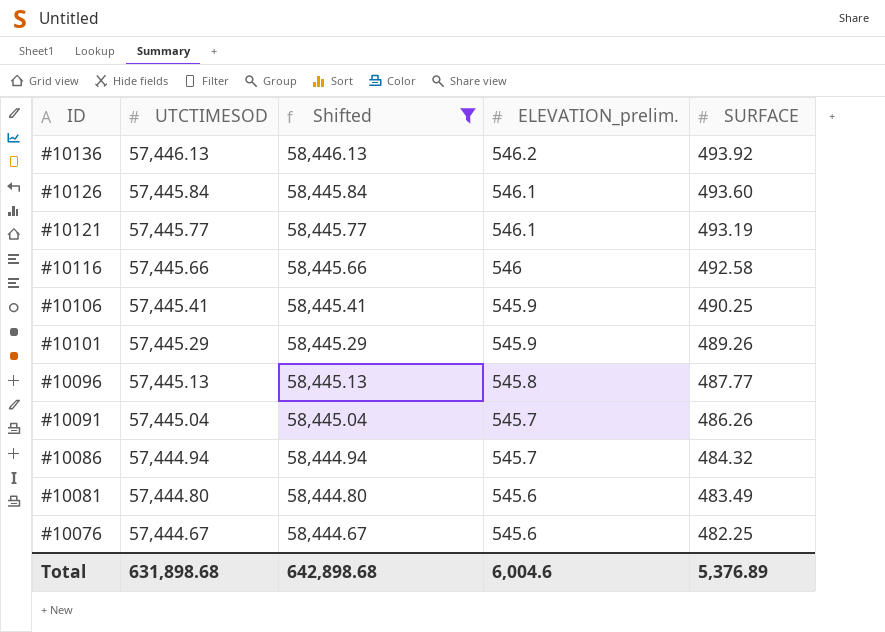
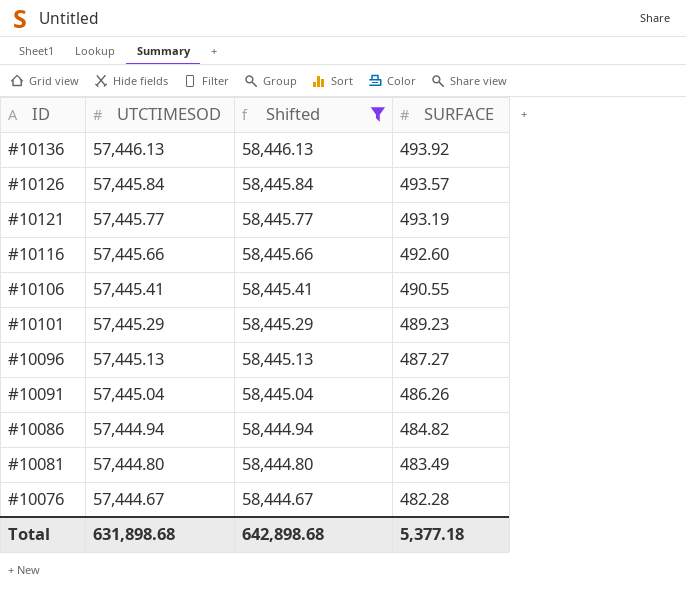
column ELEVATION_prelim. | position: 4 -> none
#10126 | SURFACE: 493.60 -> 493.57
#10116 | SURFACE: 492.58 -> 492.60
#10106 | SURFACE: 490.25 -> 490.55
#10101 | SURFACE: 489.26 -> 489.23
#10096 | SURFACE: 487.77 -> 487.27
#10086 | SURFACE: 484.32 -> 484.82
#10076 | SURFACE: 482.25 -> 482.28
Total | SURFACE: 5,376.89 -> 5,377.18

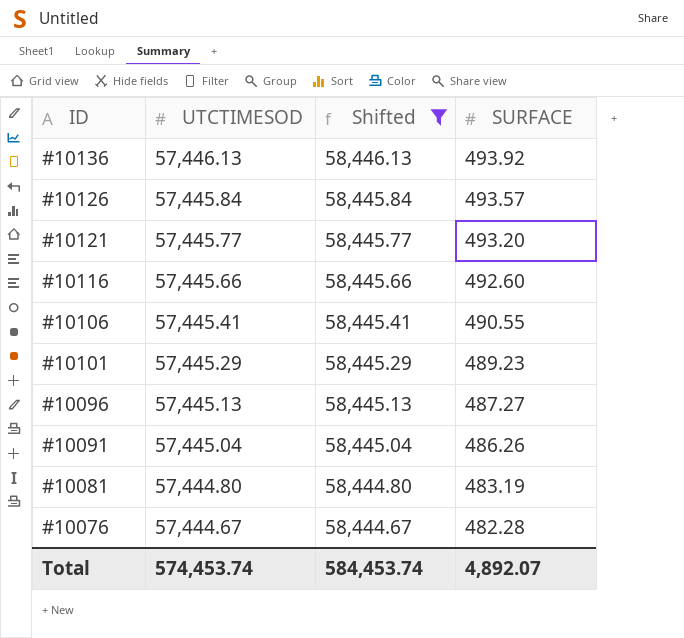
row #10086: 57,444.94 | 58,444.94 | 484.82 -> none
#10121 | SURFACE: 493.19 -> 493.20
#10081 | SURFACE: 483.49 -> 483.19
Total | UTCTIMESOD: 631,898.68 -> 574,453.74
Total | Shifted: 642,898.68 -> 584,453.74
Total | SURFACE: 5,377.18 -> 4,892.07

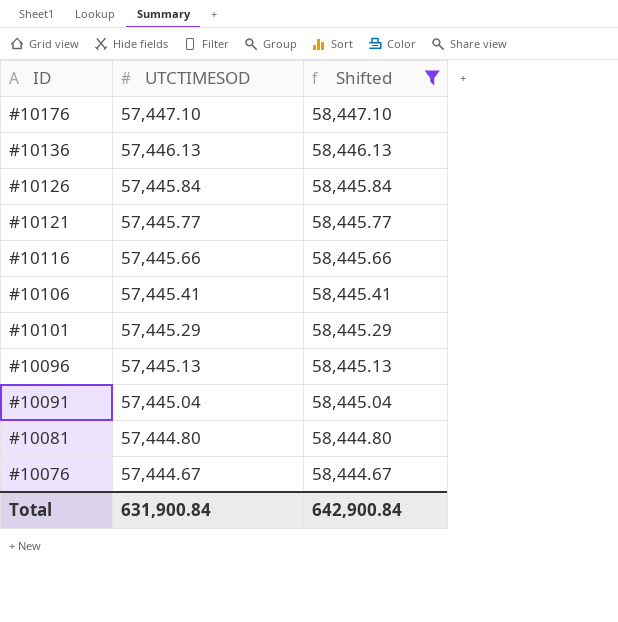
column SURFACE | position: 4 -> none
row #10176: none -> 57,447.10 | 58,447.10
Total | UTCTIMESOD: 574,453.74 -> 631,900.84
Total | Shifted: 584,453.74 -> 642,900.84

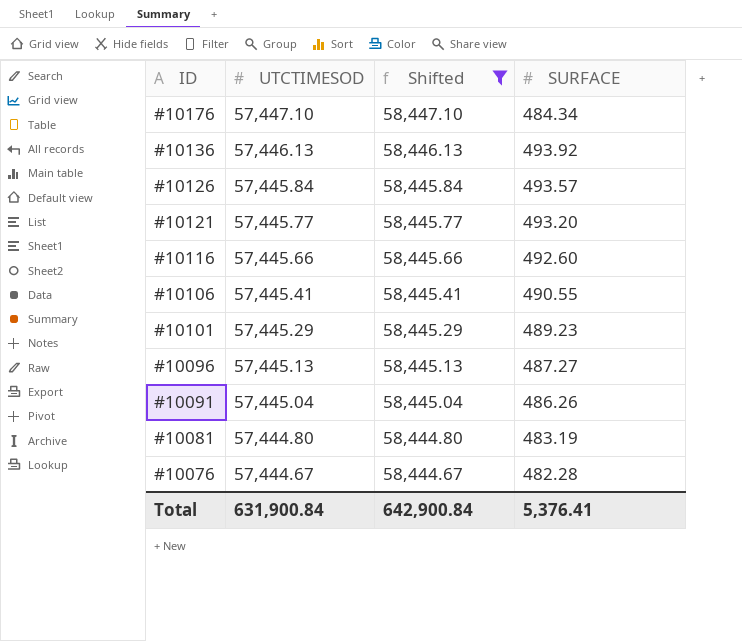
column SURFACE | position: none -> 4

